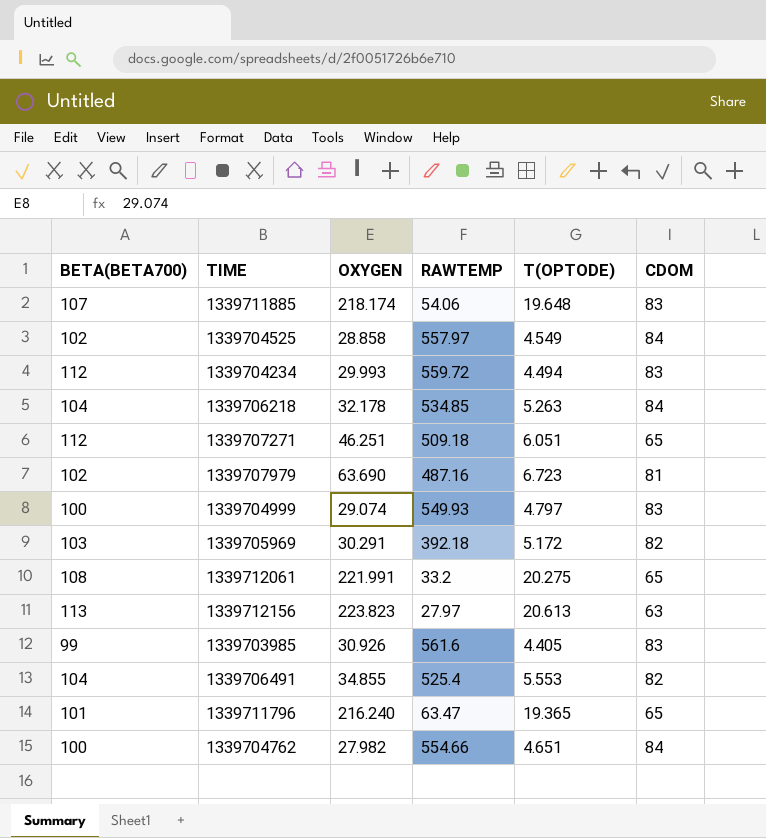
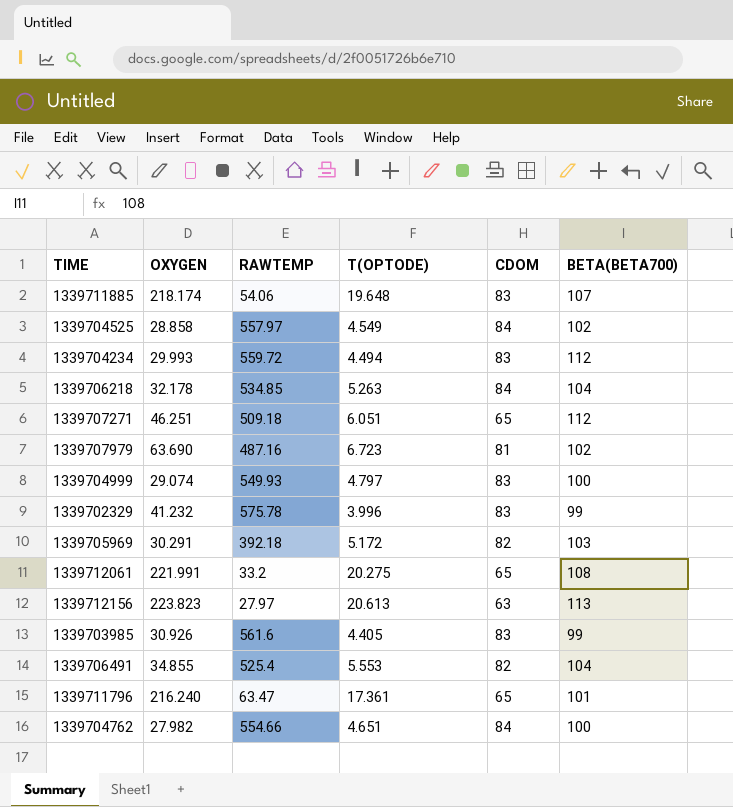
column BETA(BETA700) | position: 1 -> 6
row 1339702329: none -> 41.232 | 575.78 | 3.996 | 83 | 99
1339711796 | T(OPTODE): 19.365 -> 17.361

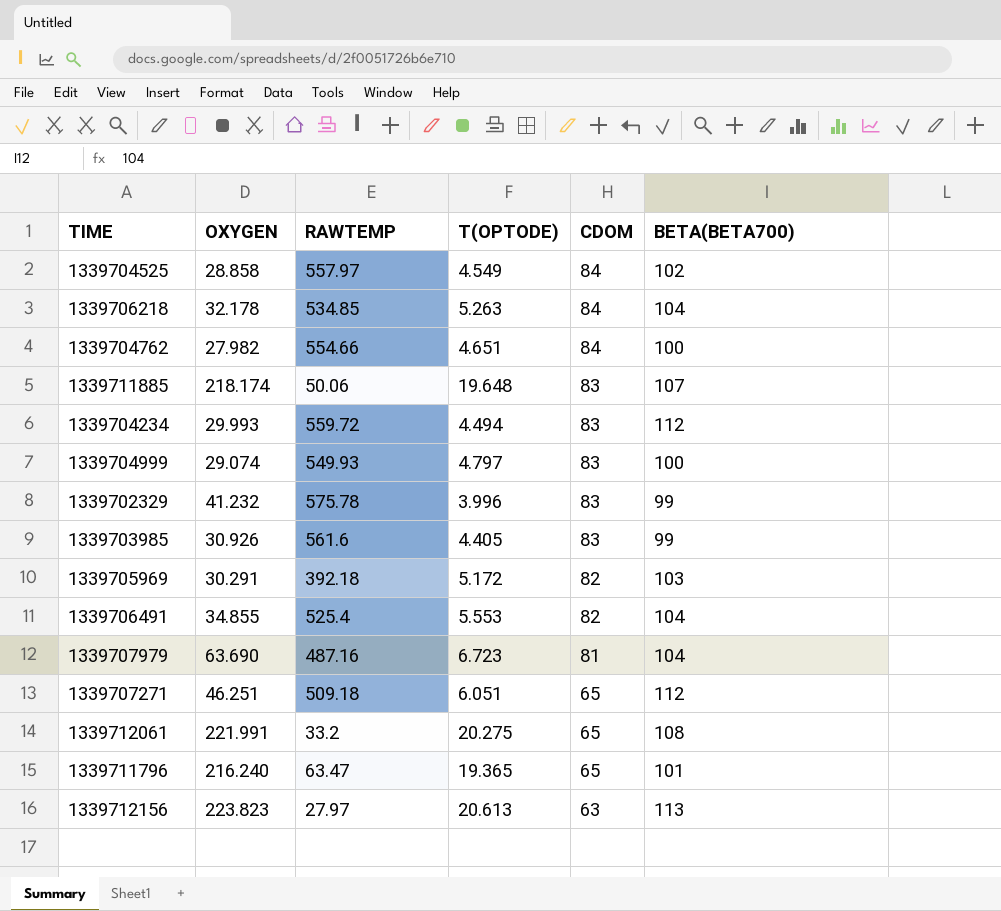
row order: none -> CDOM descending
1339711885 | RAWTEMP: 54.06 -> 50.06
1339707979 | BETA(BETA700): 102 -> 104
1339711796 | T(OPTODE): 17.361 -> 19.365

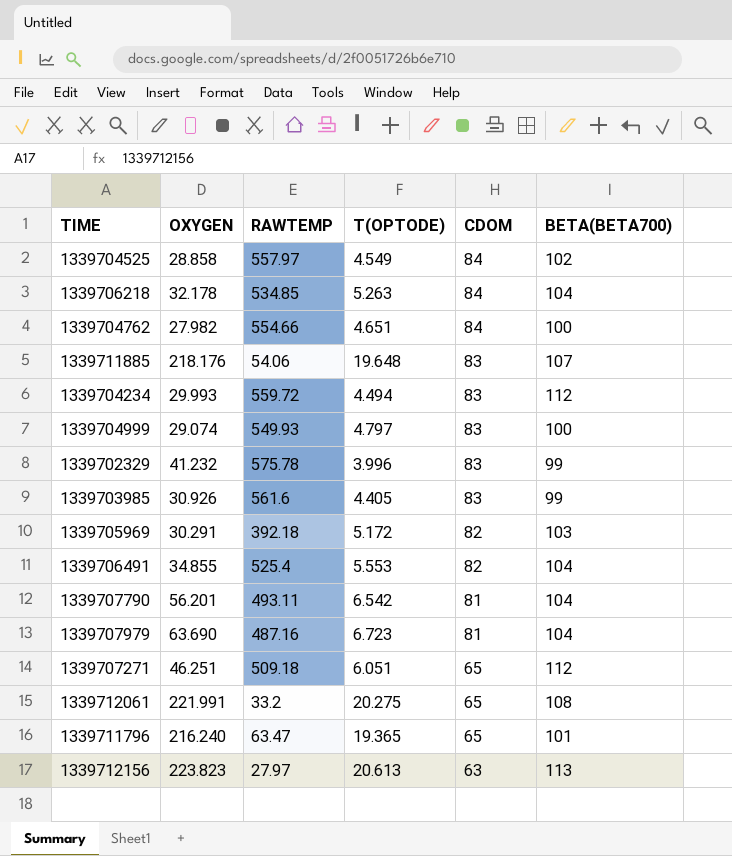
1339711885 | OXYGEN: 218.174 -> 218.176
1339711885 | RAWTEMP: 50.06 -> 54.06
row 1339707790: none -> 56.201 | 493.11 | 6.542 | 81 | 104

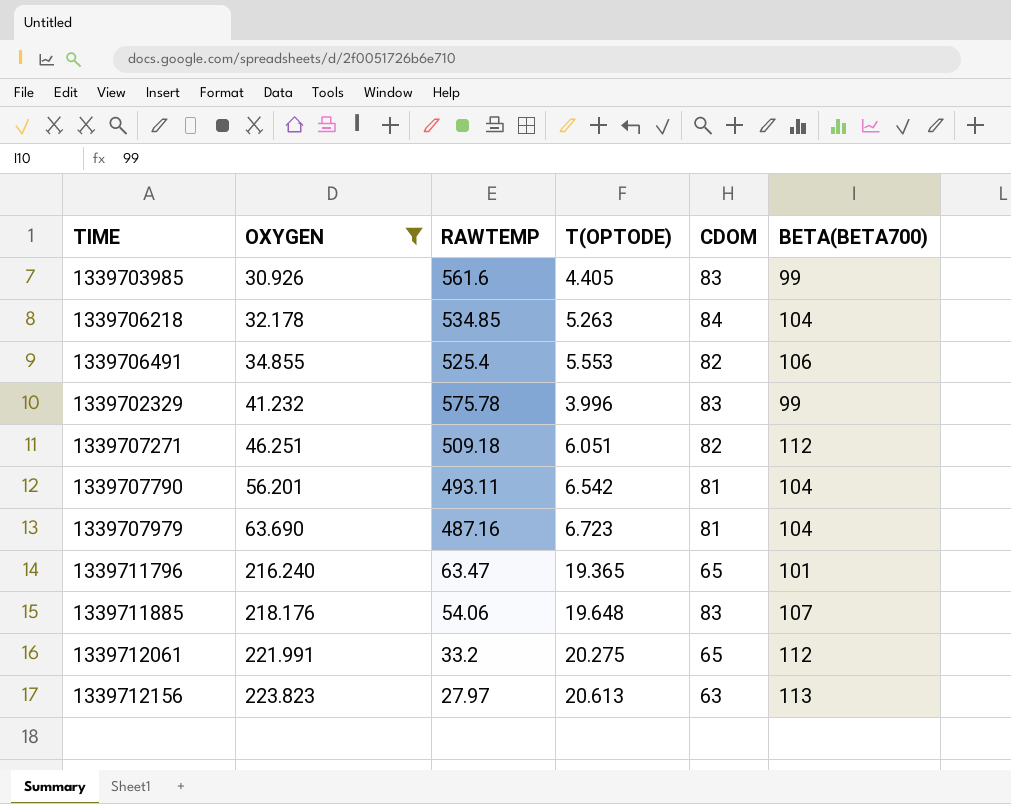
filter: none -> OXYGEN >= 30.926
row order: CDOM descending -> OXYGEN ascending
1339706491 | BETA(BETA700): 104 -> 106
1339707271 | CDOM: 65 -> 82
1339712061 | BETA(BETA700): 108 -> 112

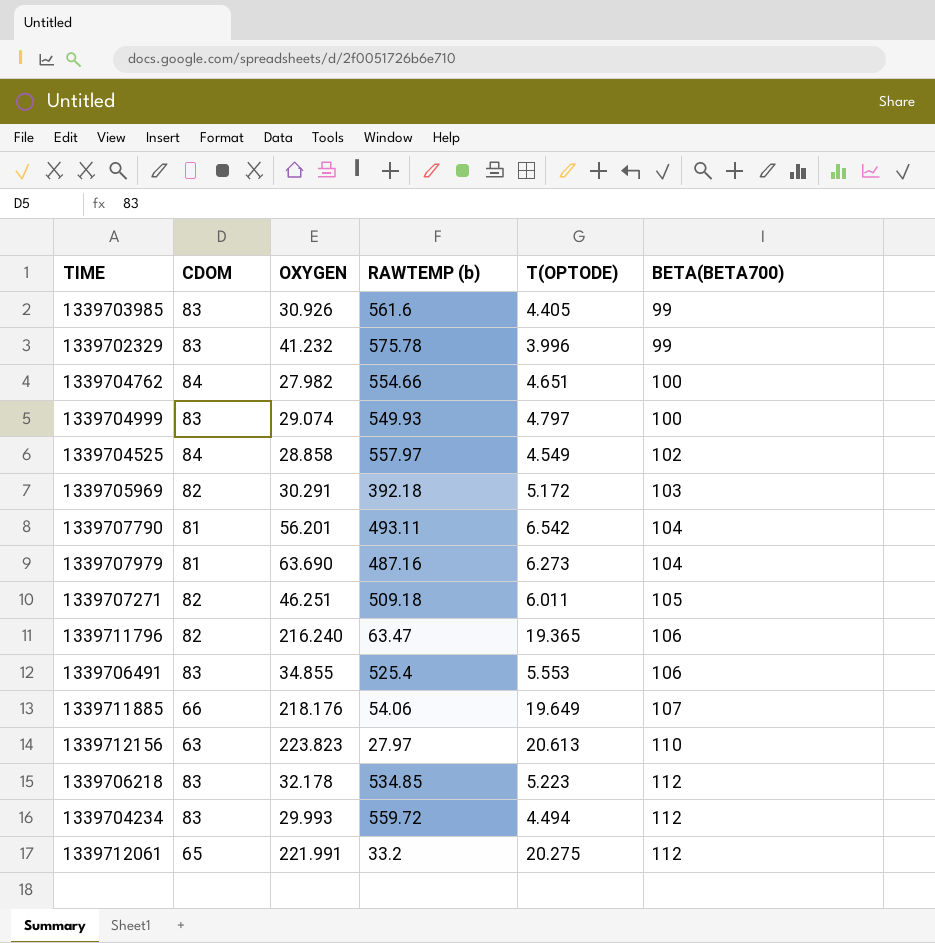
filter: OXYGEN >= 30.926 -> none
row order: OXYGEN ascending -> BETA(BETA700) ascending
column CDOM | position: 5 -> 2
column name: RAWTEMP -> RAWTEMP (b)
1339707979 | T(OPTODE): 6.723 -> 6.273
1339707271 | T(OPTODE): 6.051 -> 6.011
1339707271 | BETA(BETA700): 112 -> 105
1339711796 | CDOM: 65 -> 82
1339711796 | BETA(BETA700): 101 -> 106
1339706491 | CDOM: 82 -> 83
1339711885 | CDOM: 83 -> 66
1339711885 | T(OPTODE): 19.648 -> 19.649
1339712156 | BETA(BETA700): 113 -> 110
1339706218 | CDOM: 84 -> 83
1339706218 | T(OPTODE): 5.263 -> 5.223
1339706218 | BETA(BETA700): 104 -> 112

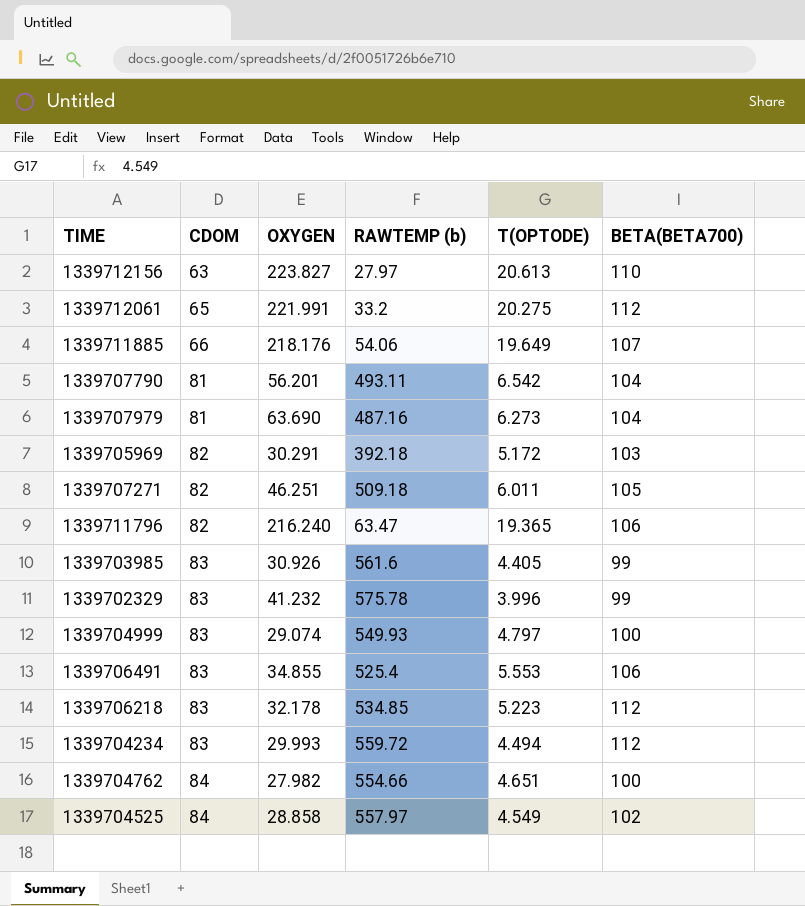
row order: BETA(BETA700) ascending -> CDOM ascending
1339712156 | OXYGEN: 223.823 -> 223.827

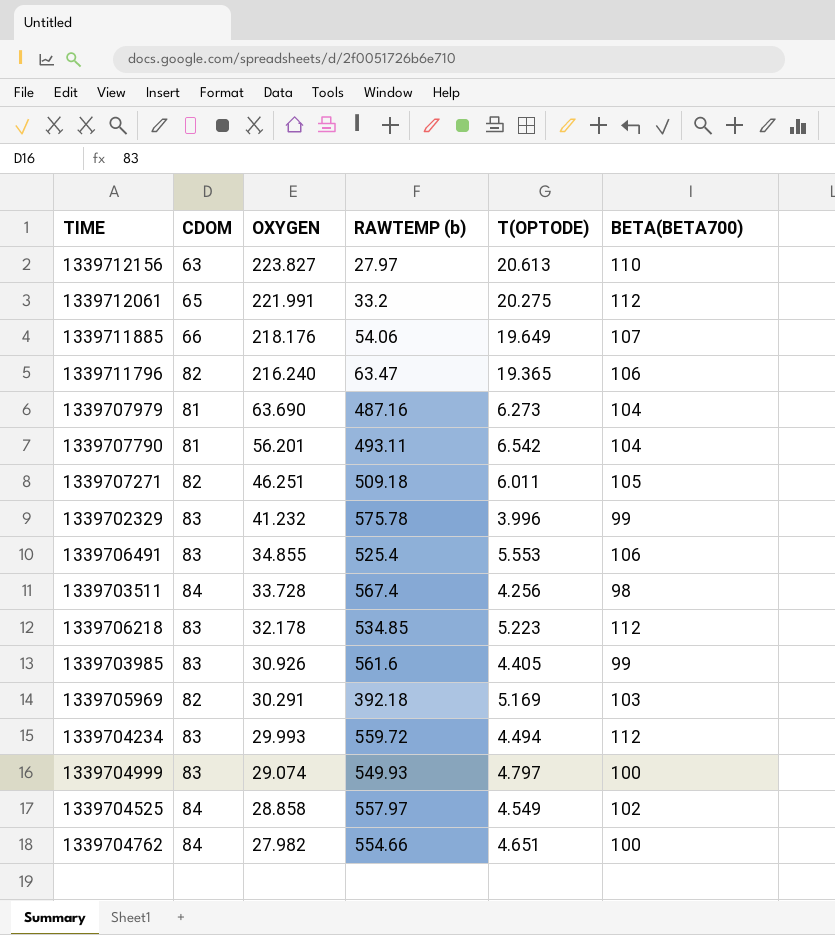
row order: CDOM ascending -> OXYGEN descending
row 1339703511: none -> 84 | 33.728 | 567.4 | 4.256 | 98
1339705969 | T(OPTODE): 5.172 -> 5.169

